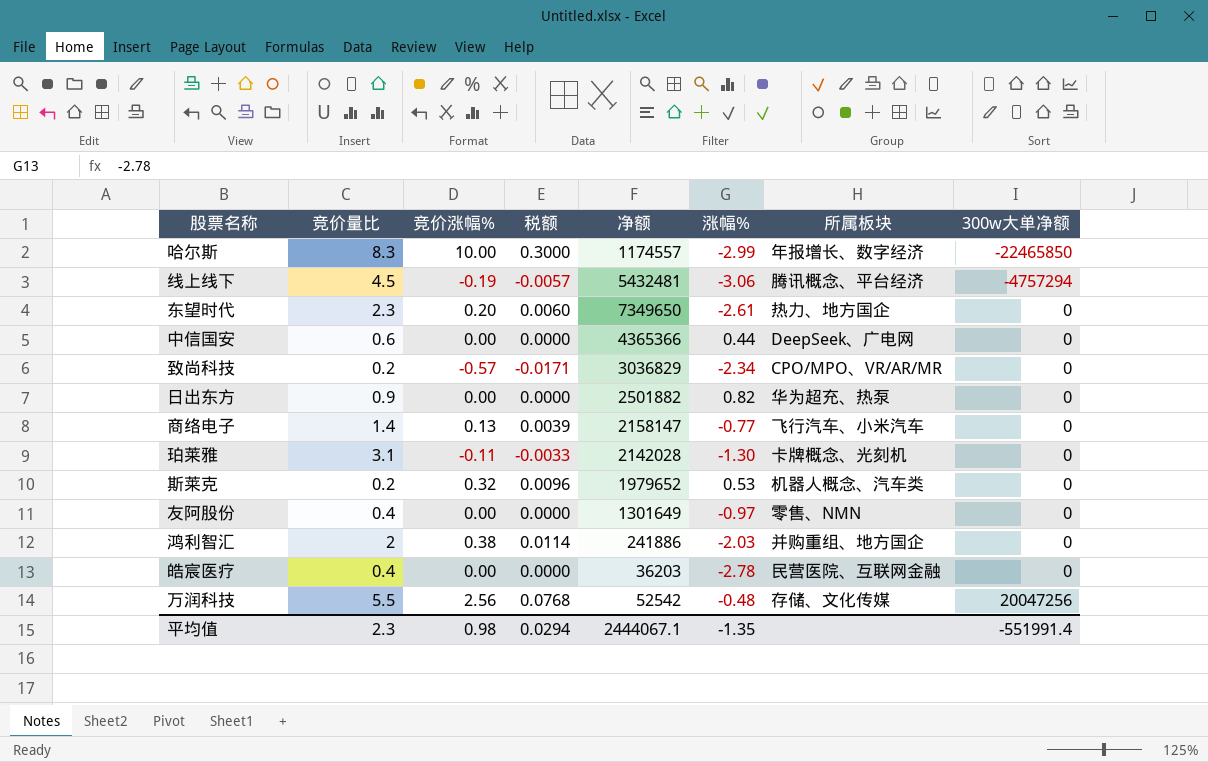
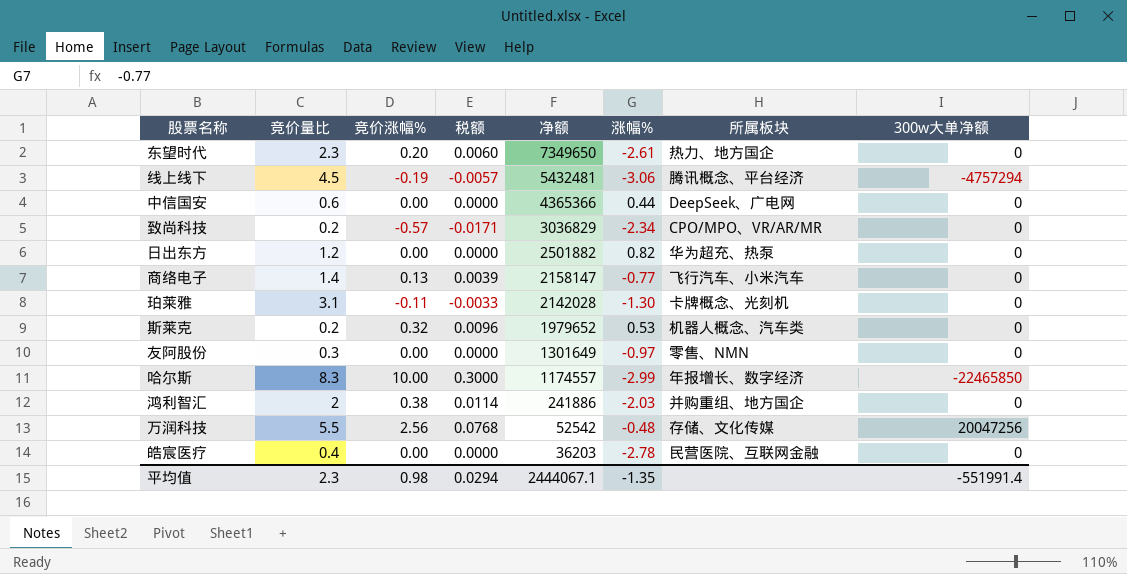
row order: 300w大单净额 ascending -> 净额 descending
日出东方 | 竞价量比: 0.9 -> 1.2
友阿股份 | 竞价量比: 0.4 -> 0.3

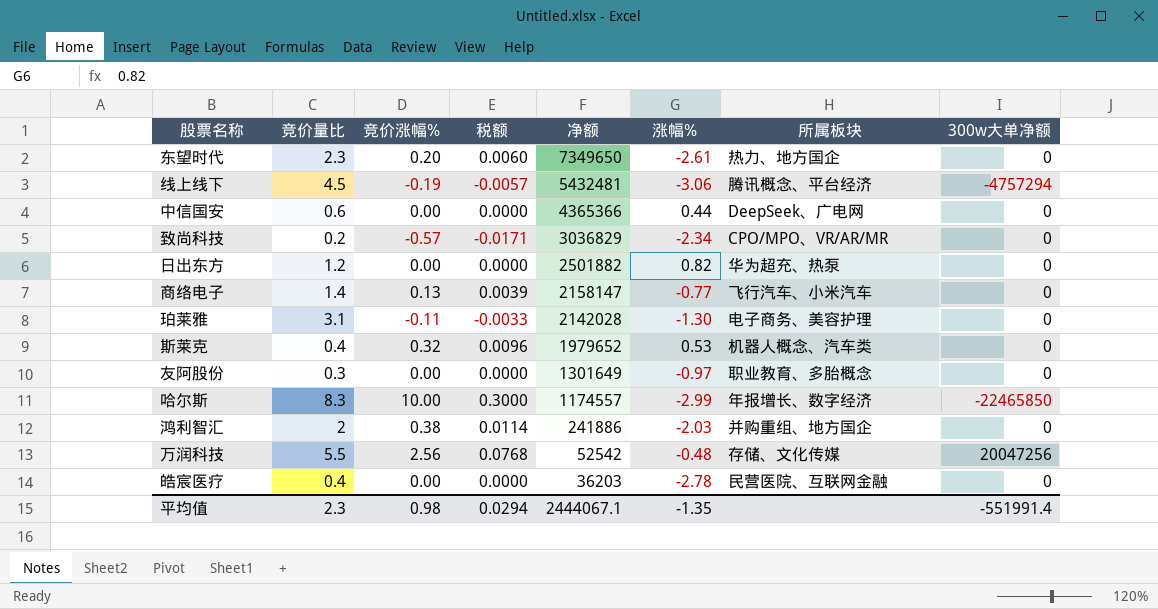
珀莱雅 | 所属板块: 卡牌概念、光刻机 -> 电子商务、美容护理
斯莱克 | 竞价量比: 0.2 -> 0.4
友阿股份 | 所属板块: 零售、NMN -> 职业教育、多胎概念

